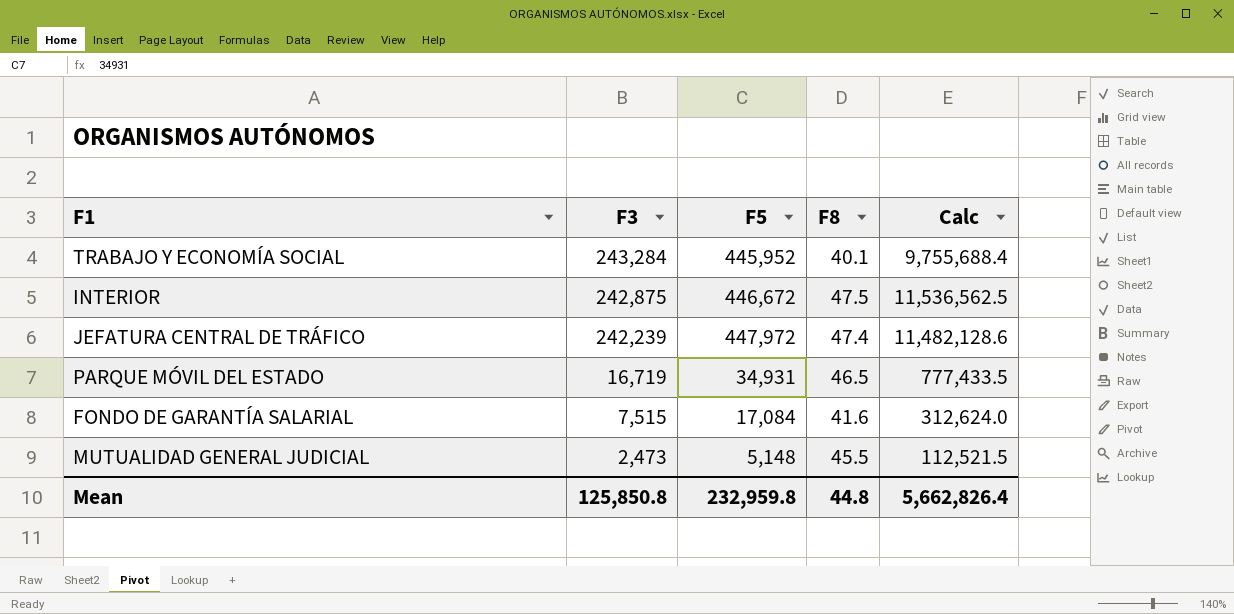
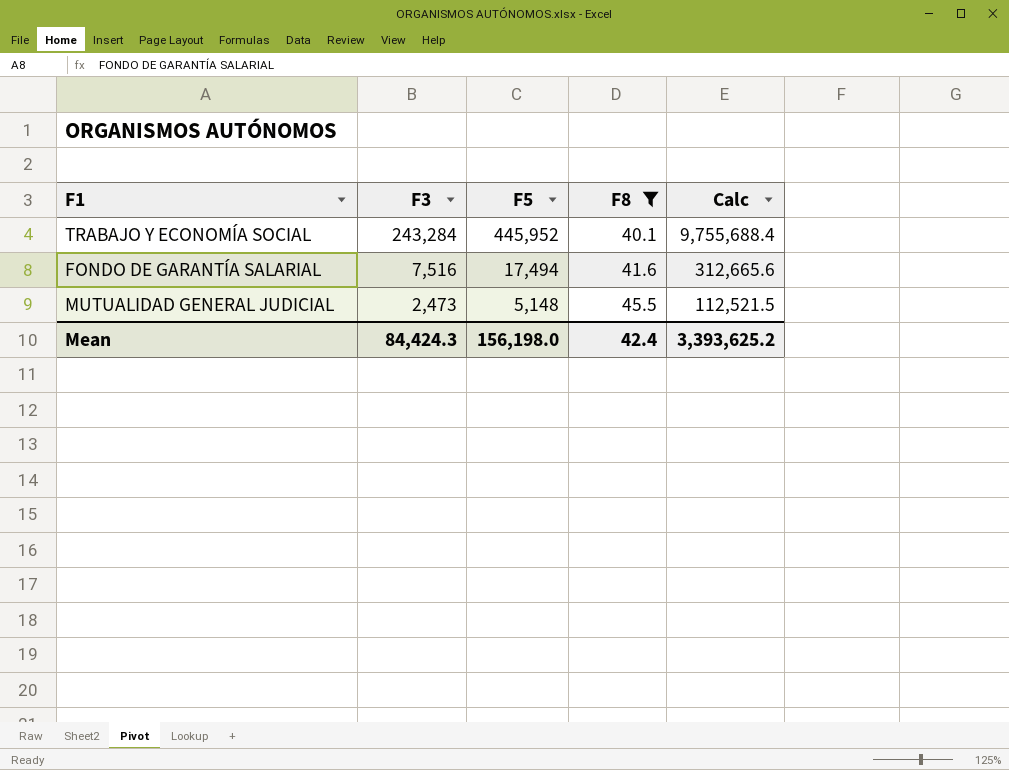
filter: none -> F8 <= 45.5
FONDO DE GARANTÍA SALARIAL | F3: 7,515 -> 7,516
FONDO DE GARANTÍA SALARIAL | F5: 17,084 -> 17,494
FONDO DE GARANTÍA SALARIAL | Calc: 312,624.0 -> 312,665.6
Mean | F3: 125,850.8 -> 84,424.3
Mean | F5: 232,959.8 -> 156,198.0
Mean | F8: 44.8 -> 42.4
Mean | Calc: 5,662,826.4 -> 3,393,625.2

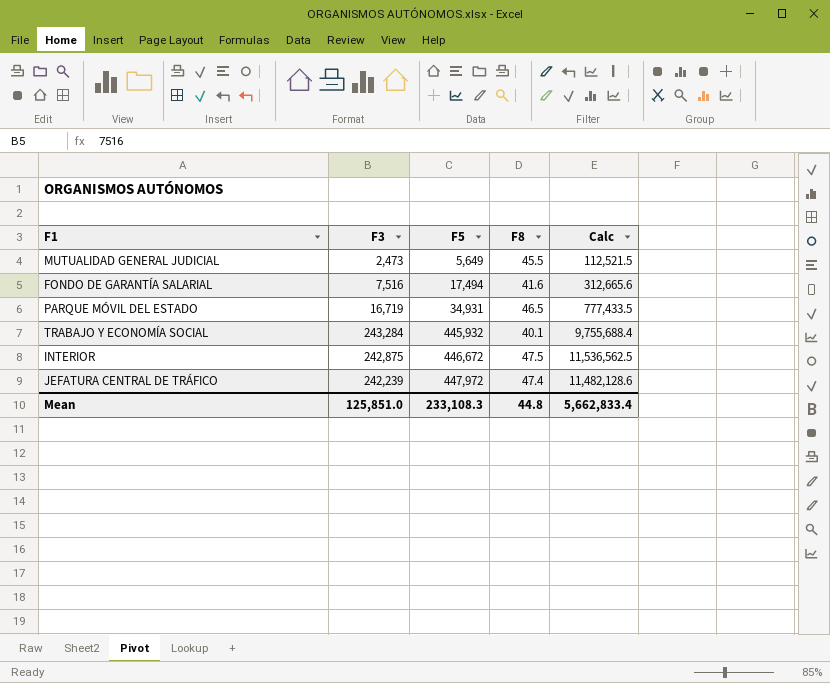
filter: F8 <= 45.5 -> none
row order: F3 descending -> F5 ascending
MUTUALIDAD GENERAL JUDICIAL | F5: 5,148 -> 5,649
TRABAJO Y ECONOMÍA SOCIAL | F5: 445,952 -> 445,932
Mean | F3: 84,424.3 -> 125,851.0
Mean | F5: 156,198.0 -> 233,108.3
Mean | F8: 42.4 -> 44.8
Mean | Calc: 3,393,625.2 -> 5,662,833.4

